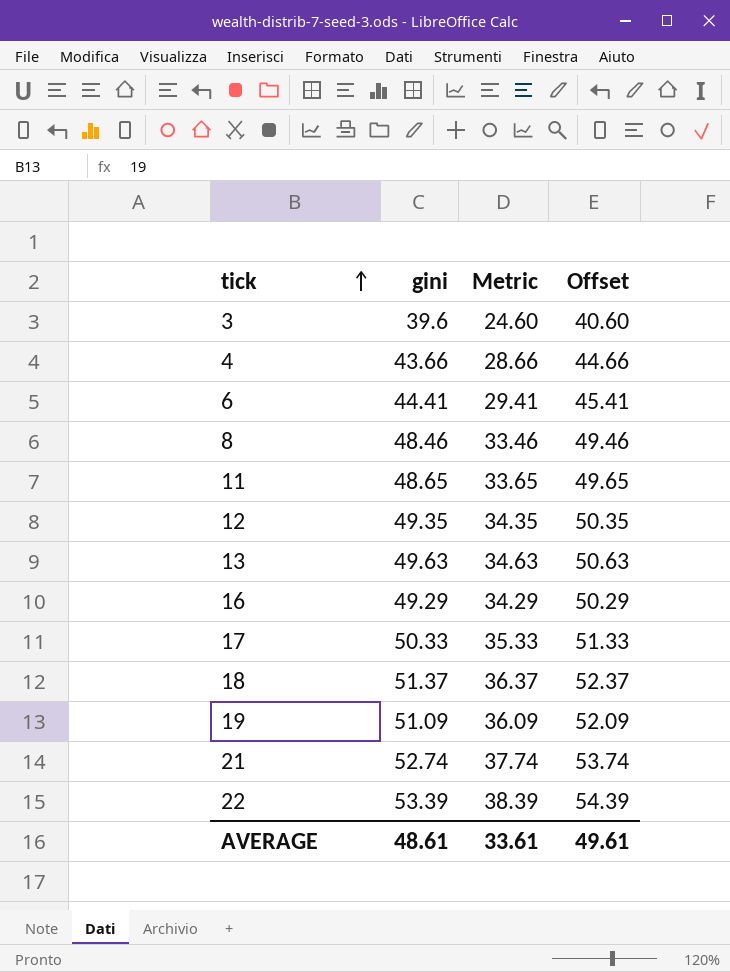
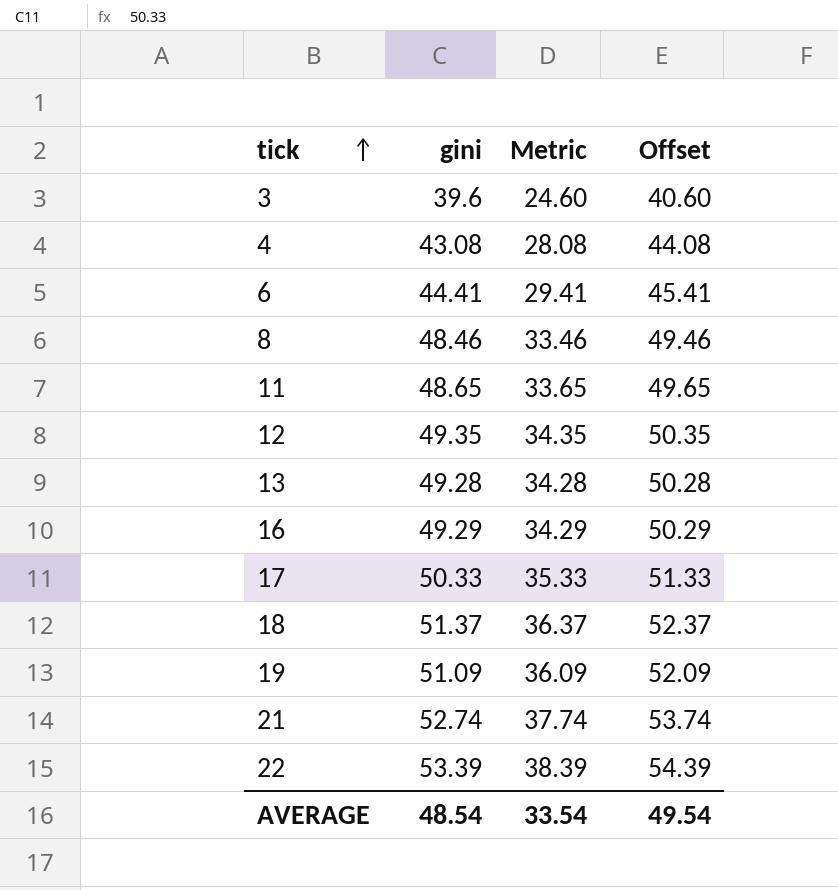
4 | gini: 43.66 -> 43.08
4 | Metric: 28.66 -> 28.08
4 | Offset: 44.66 -> 44.08
13 | gini: 49.63 -> 49.28
13 | Metric: 34.63 -> 34.28
13 | Offset: 50.63 -> 50.28
AVERAGE | gini: 48.61 -> 48.54
AVERAGE | Metric: 33.61 -> 33.54
AVERAGE | Offset: 49.61 -> 49.54

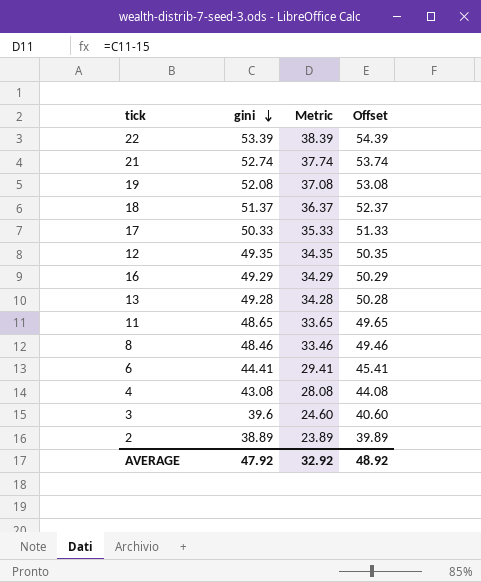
row order: tick ascending -> gini descending
19 | gini: 51.09 -> 52.08
19 | Metric: 36.09 -> 37.08
19 | Offset: 52.09 -> 53.08
row 2: none -> 38.89 | 23.89 | 39.89
AVERAGE | gini: 48.54 -> 47.92
AVERAGE | Metric: 33.54 -> 32.92
AVERAGE | Offset: 49.54 -> 48.92

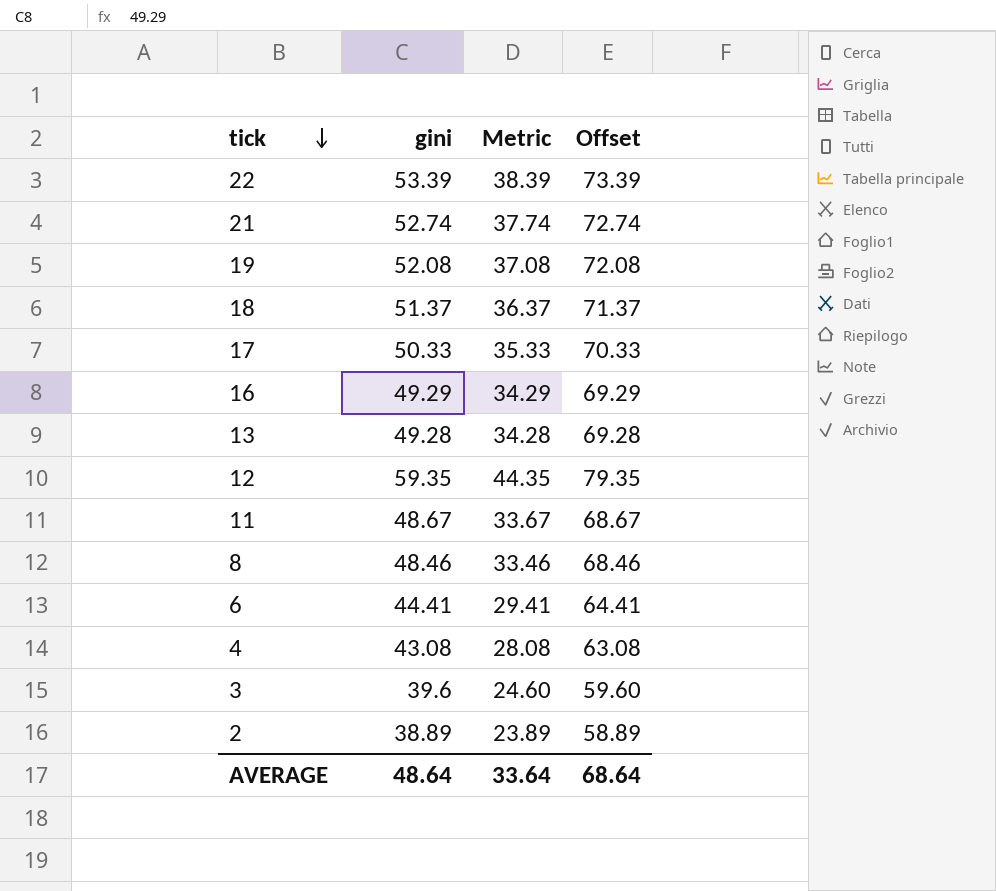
row order: gini descending -> tick descending
column Offset | formula: [gini] + 1 -> [gini] + 20
12 | gini: 49.35 -> 59.35
12 | Metric: 34.35 -> 44.35
11 | gini: 48.65 -> 48.67
11 | Metric: 33.65 -> 33.67
AVERAGE | gini: 47.92 -> 48.64
AVERAGE | Metric: 32.92 -> 33.64
AVERAGE | Offset: 48.92 -> 68.64

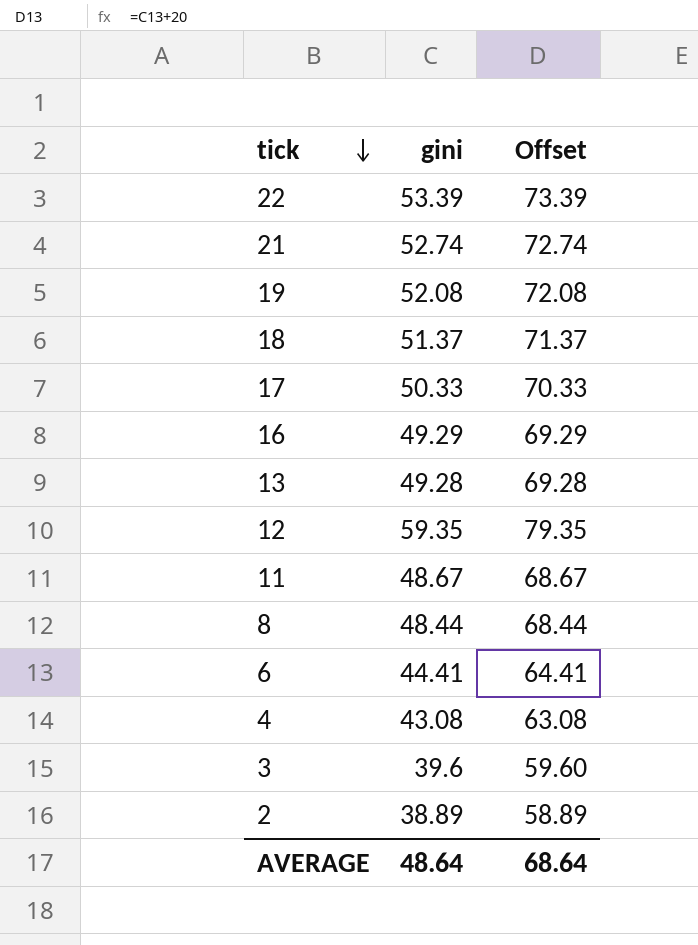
column Metric | formula: [gini] - 15 -> none
8 | gini: 48.46 -> 48.44
8 | Offset: 68.46 -> 68.44

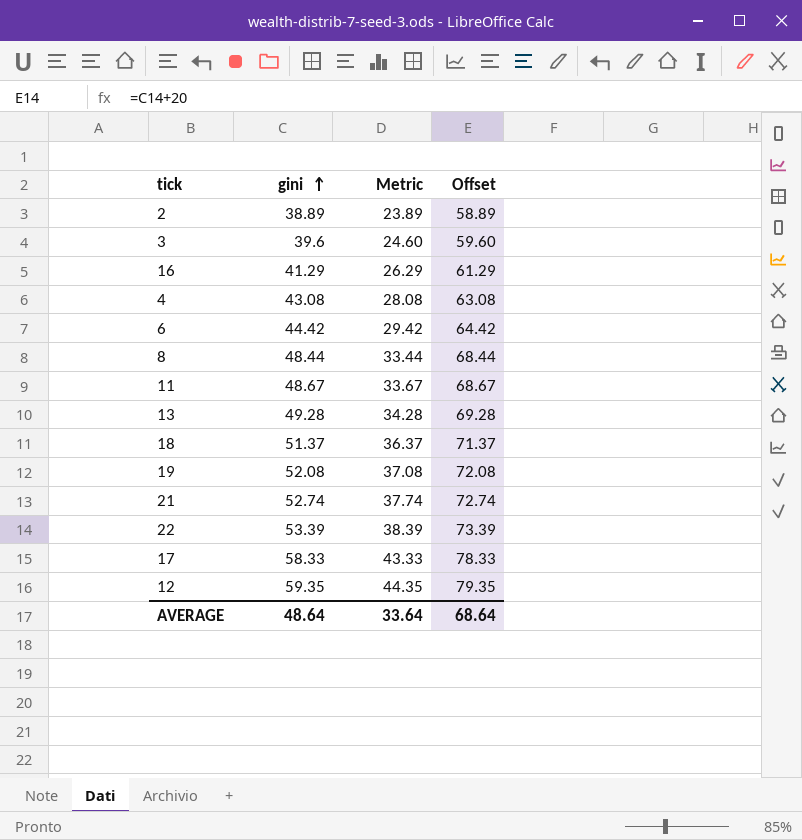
row order: tick descending -> gini ascending
column Metric | formula: none -> [gini] - 15
16 | gini: 49.29 -> 41.29
16 | Offset: 69.29 -> 61.29
6 | gini: 44.41 -> 44.42
6 | Offset: 64.41 -> 64.42
17 | gini: 50.33 -> 58.33
17 | Offset: 70.33 -> 78.33

